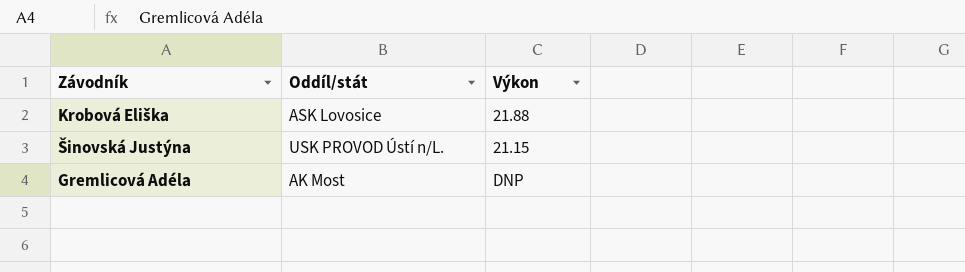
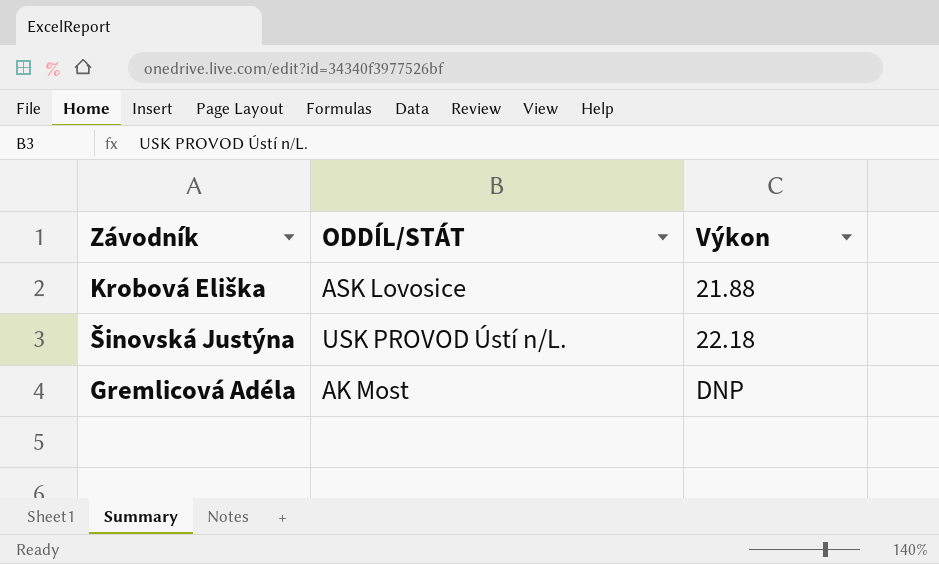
column name: Oddíl/stát -> ODDÍL/STÁT
Šinovská Justýna | Výkon: 21.15 -> 22.18

